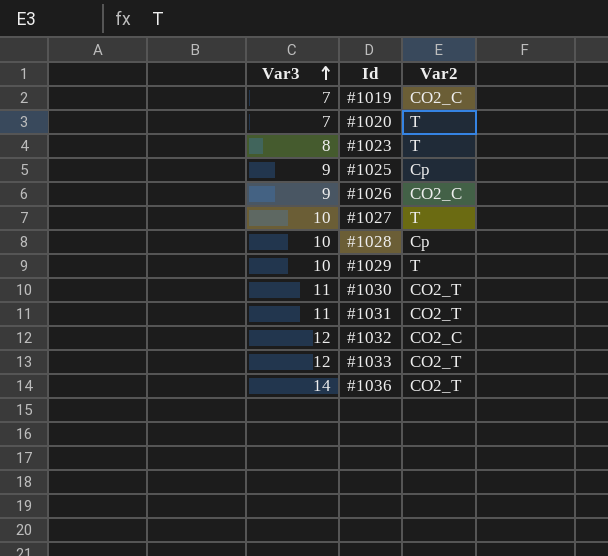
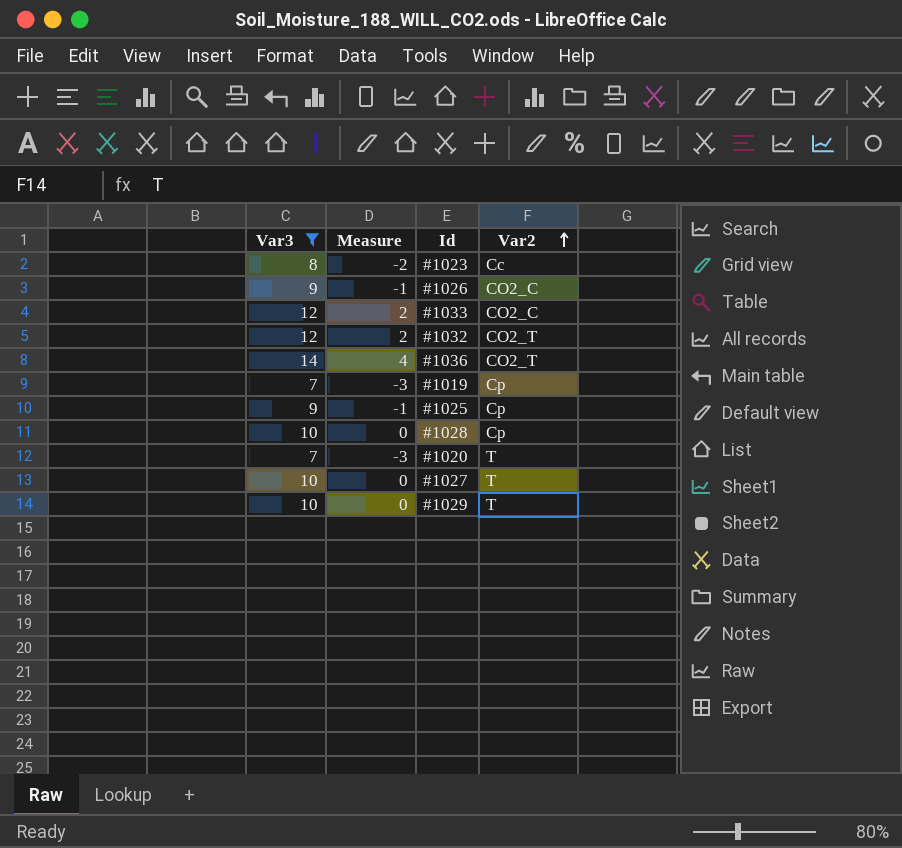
filter: none -> Var3 != 11
row order: Var3 ascending -> Var2 ascending
column Measure | formula: none -> [Var3] - 10
#1023 | Var2: T -> Cc
#1033 | Var2: CO2_T -> CO2_C
#1032 | Var2: CO2_C -> CO2_T
#1019 | Var2: CO2_C -> Cp

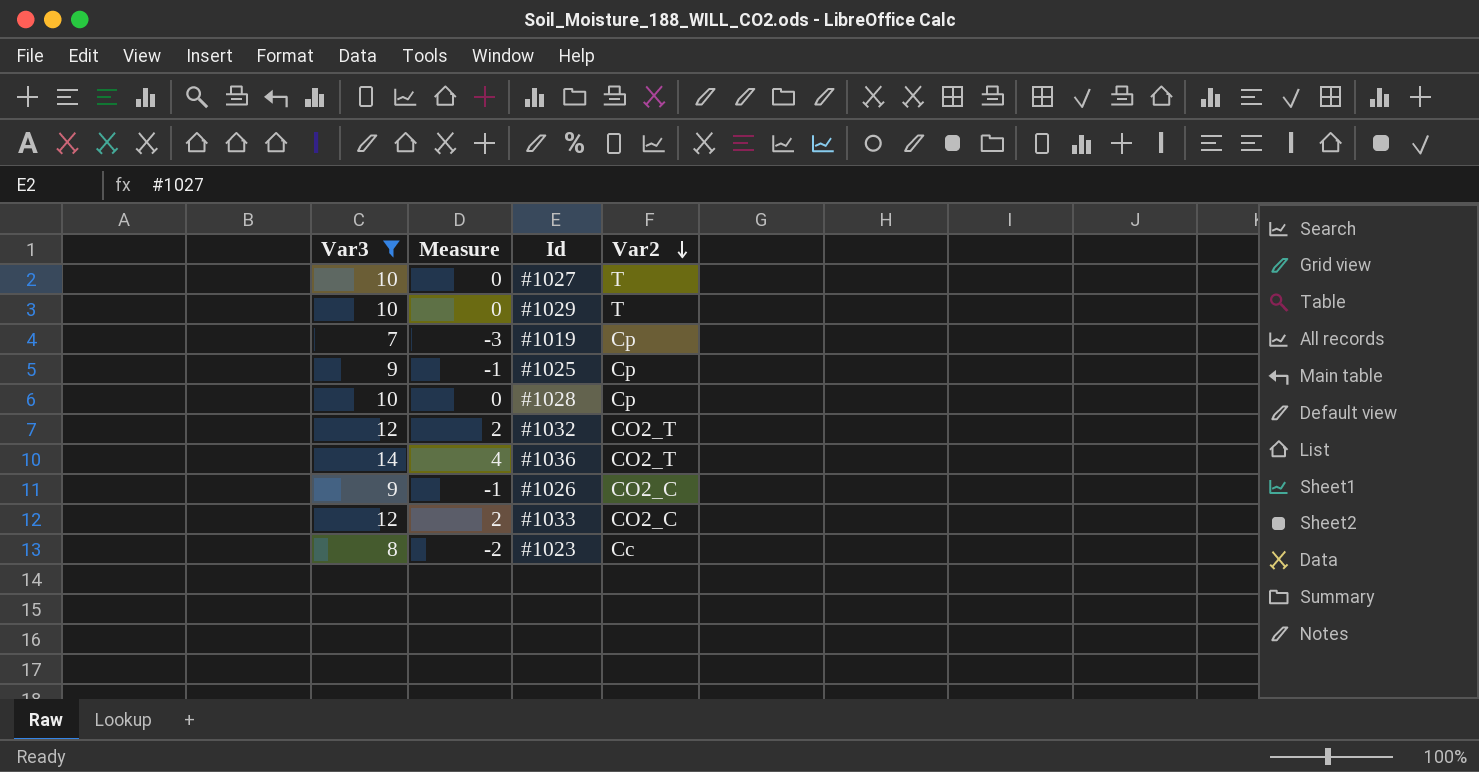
row order: Var2 ascending -> Var2 descending
row #1020: 7 | -3 | T -> none

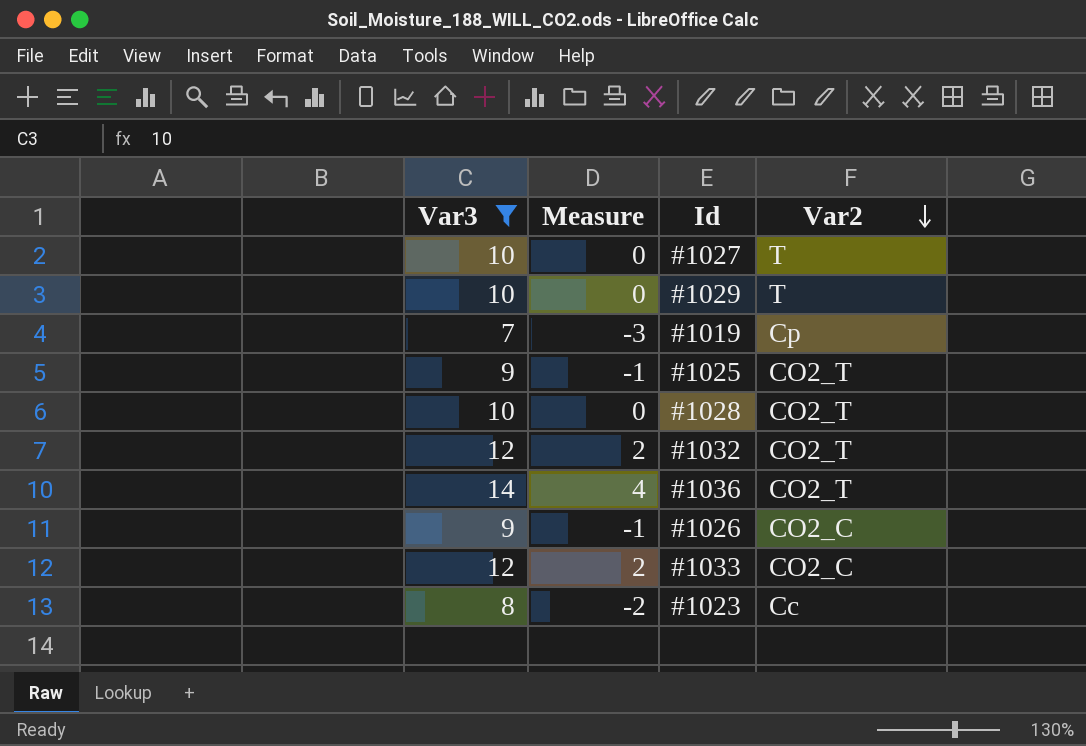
#1025 | Var2: Cp -> CO2_T
#1028 | Var2: Cp -> CO2_T

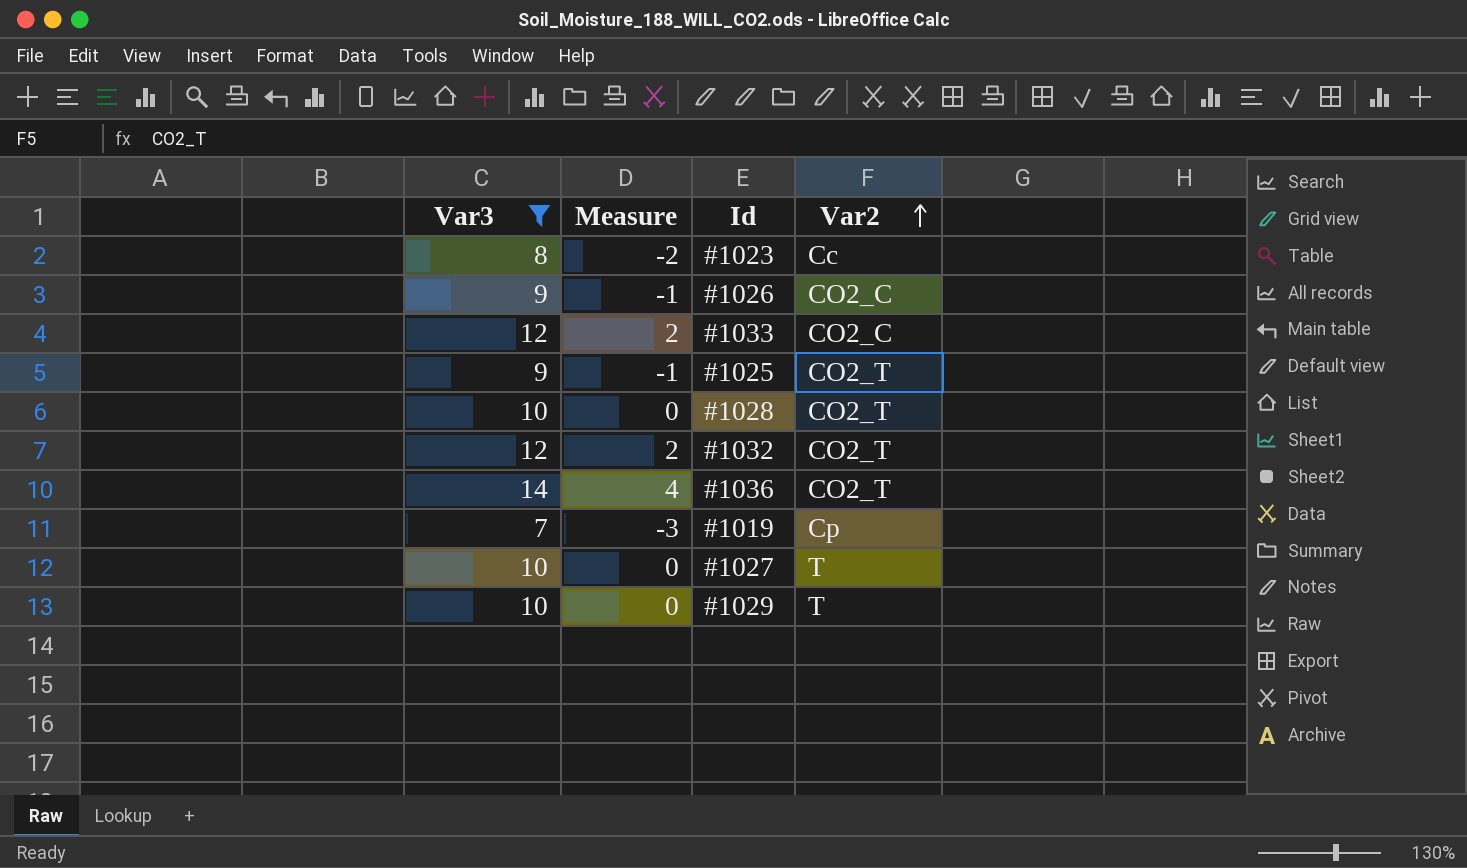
row order: Var2 descending -> Var2 ascending

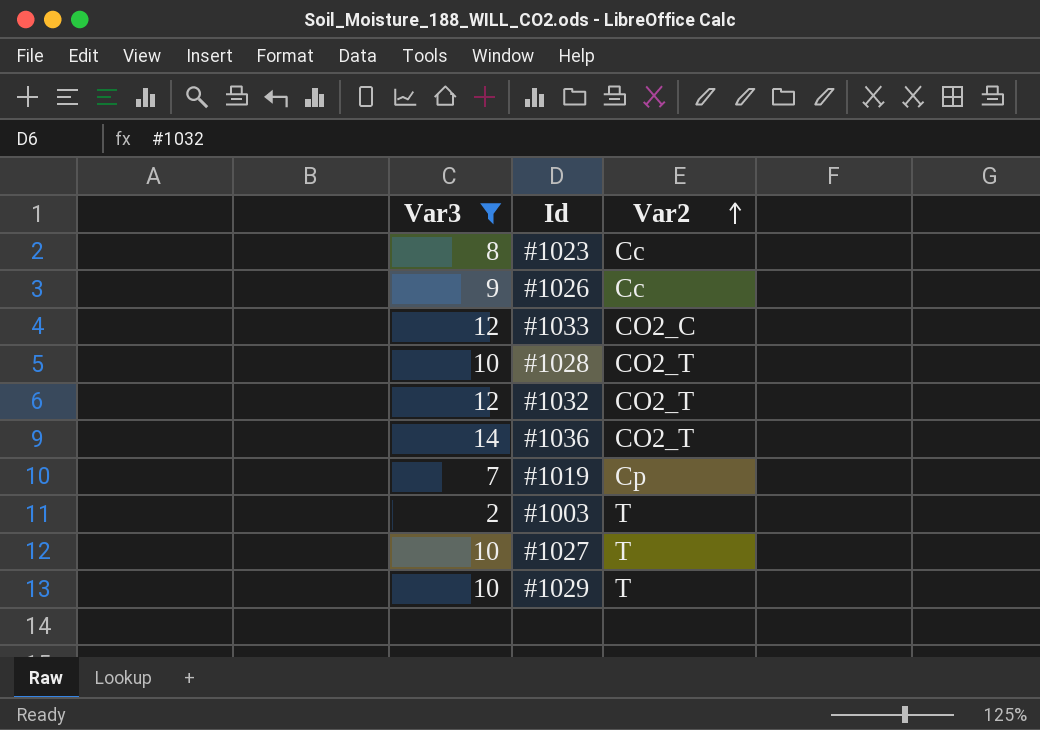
column Measure | formula: [Var3] - 10 -> none
row #1025: 9 | -1 | CO2_T -> none
#1026 | Var2: CO2_C -> Cc
row #1003: none -> 2 | T

